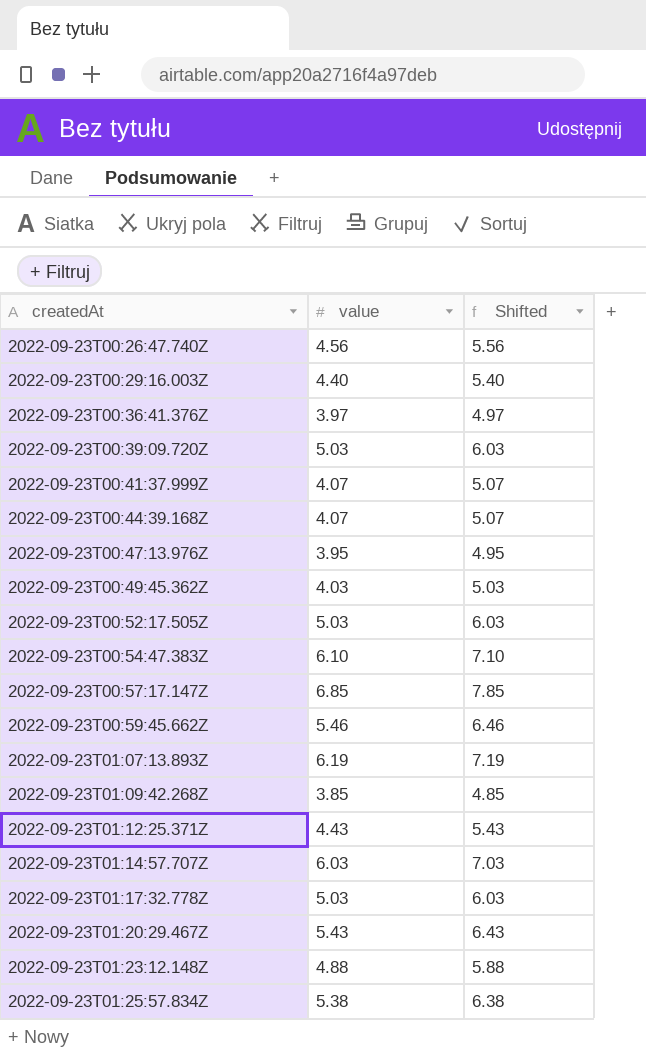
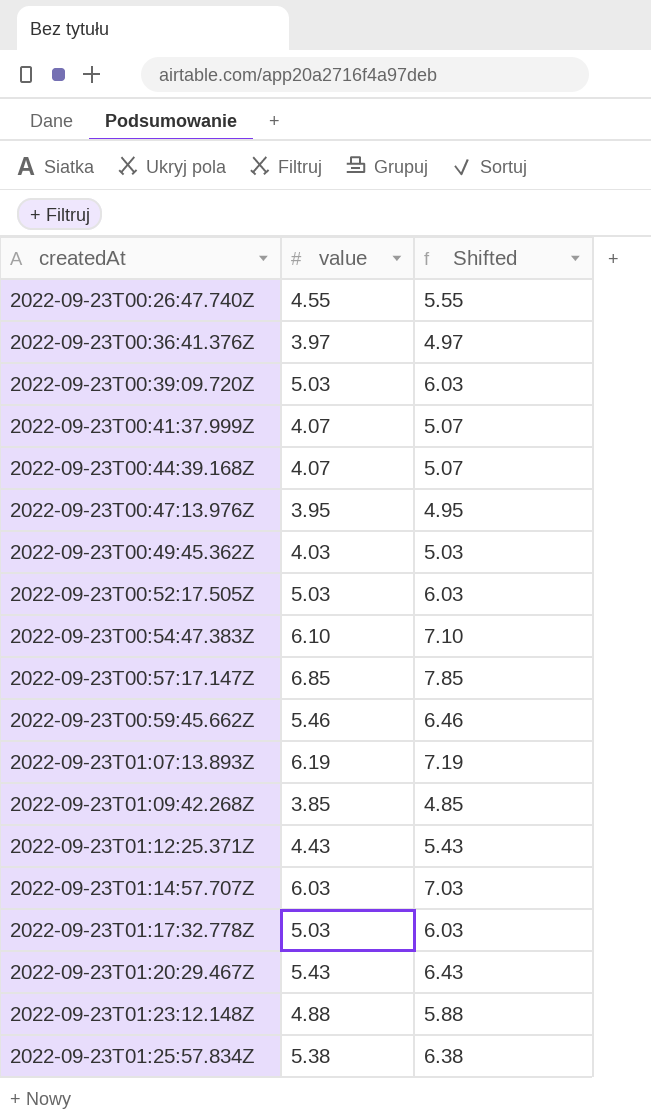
row 2022-09-23T00:29:16.003Z: 4.40 | 5.40 -> none
2022-09-23T00:26:47.740Z | value: 4.56 -> 4.55
2022-09-23T00:26:47.740Z | Shifted: 5.56 -> 5.55

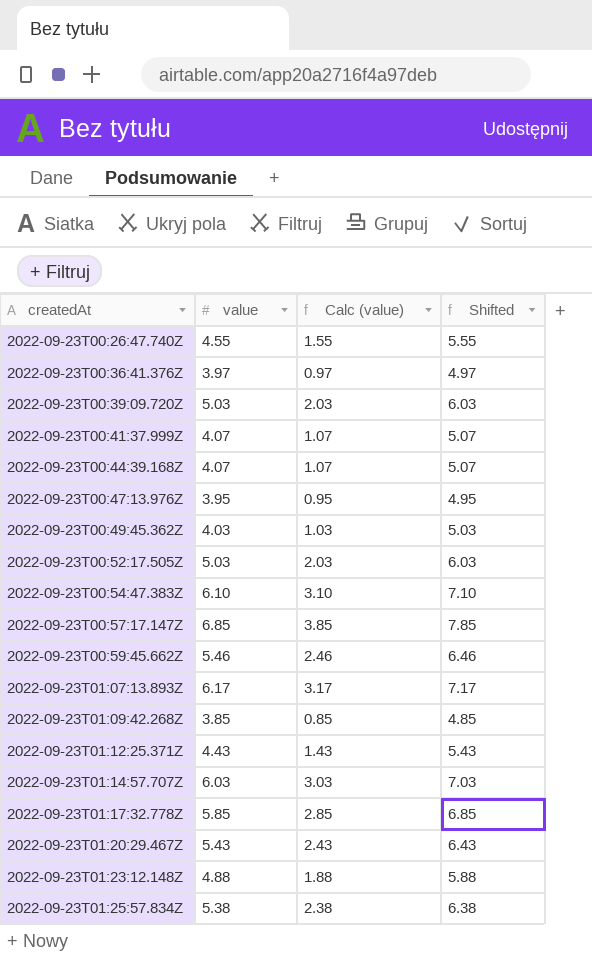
column Calc (value) | formula: none -> [value] - 3
2022-09-23T01:07:13.893Z | value: 6.19 -> 6.17
2022-09-23T01:07:13.893Z | Shifted: 7.19 -> 7.17
2022-09-23T01:17:32.778Z | value: 5.03 -> 5.85
2022-09-23T01:17:32.778Z | Shifted: 6.03 -> 6.85

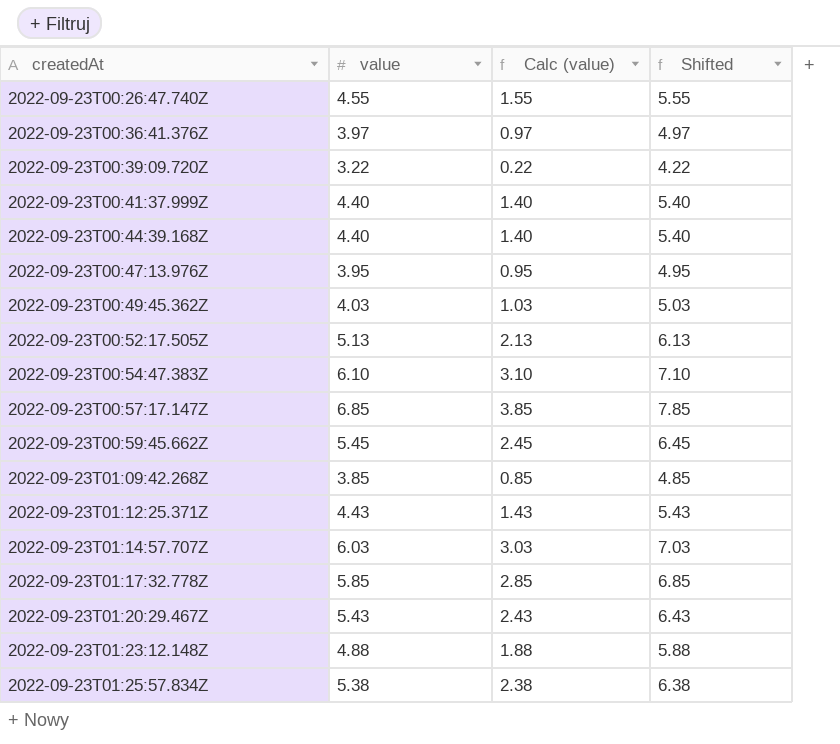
row 2022-09-23T01:07:13.893Z: 6.17 | 3.17 | 7.17 -> none
2022-09-23T00:39:09.720Z | value: 5.03 -> 3.22
2022-09-23T00:39:09.720Z | Calc (value): 2.03 -> 0.22
2022-09-23T00:39:09.720Z | Shifted: 6.03 -> 4.22
2022-09-23T00:41:37.999Z | value: 4.07 -> 4.40
2022-09-23T00:41:37.999Z | Calc (value): 1.07 -> 1.40
2022-09-23T00:41:37.999Z | Shifted: 5.07 -> 5.40
2022-09-23T00:44:39.168Z | value: 4.07 -> 4.40
2022-09-23T00:44:39.168Z | Calc (value): 1.07 -> 1.40
2022-09-23T00:44:39.168Z | Shifted: 5.07 -> 5.40
2022-09-23T00:52:17.505Z | value: 5.03 -> 5.13
2022-09-23T00:52:17.505Z | Calc (value): 2.03 -> 2.13
2022-09-23T00:52:17.505Z | Shifted: 6.03 -> 6.13
2022-09-23T00:59:45.662Z | value: 5.46 -> 5.45
2022-09-23T00:59:45.662Z | Calc (value): 2.46 -> 2.45
2022-09-23T00:59:45.662Z | Shifted: 6.46 -> 6.45

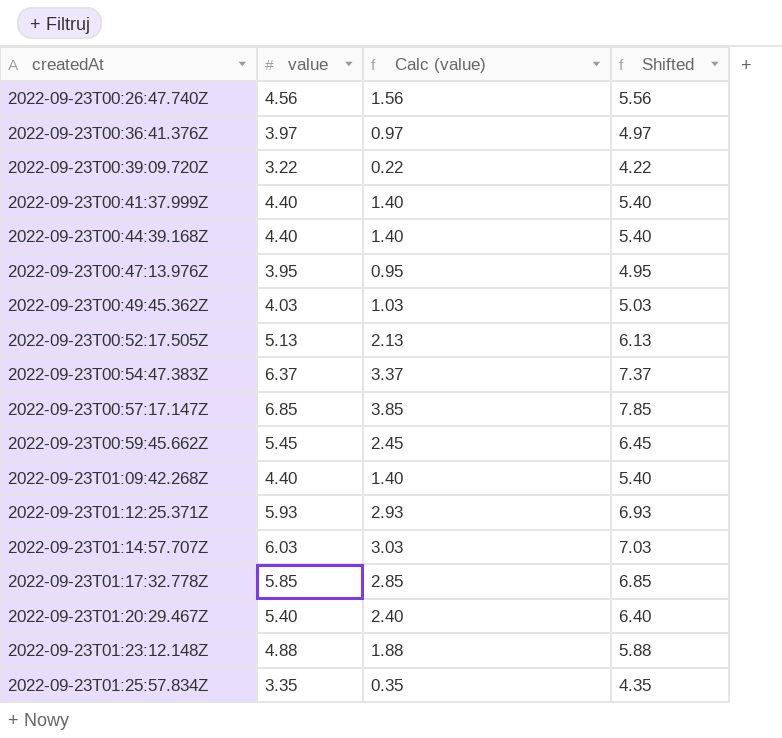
2022-09-23T00:26:47.740Z | value: 4.55 -> 4.56
2022-09-23T00:26:47.740Z | Calc (value): 1.55 -> 1.56
2022-09-23T00:26:47.740Z | Shifted: 5.55 -> 5.56
2022-09-23T00:54:47.383Z | value: 6.10 -> 6.37
2022-09-23T00:54:47.383Z | Calc (value): 3.10 -> 3.37
2022-09-23T00:54:47.383Z | Shifted: 7.10 -> 7.37
2022-09-23T01:09:42.268Z | value: 3.85 -> 4.40
2022-09-23T01:09:42.268Z | Calc (value): 0.85 -> 1.40
2022-09-23T01:09:42.268Z | Shifted: 4.85 -> 5.40
2022-09-23T01:12:25.371Z | value: 4.43 -> 5.93
2022-09-23T01:12:25.371Z | Calc (value): 1.43 -> 2.93
2022-09-23T01:12:25.371Z | Shifted: 5.43 -> 6.93
2022-09-23T01:20:29.467Z | value: 5.43 -> 5.40
2022-09-23T01:20:29.467Z | Calc (value): 2.43 -> 2.40
2022-09-23T01:20:29.467Z | Shifted: 6.43 -> 6.40
2022-09-23T01:25:57.834Z | value: 5.38 -> 3.35
2022-09-23T01:25:57.834Z | Calc (value): 2.38 -> 0.35
2022-09-23T01:25:57.834Z | Shifted: 6.38 -> 4.35

